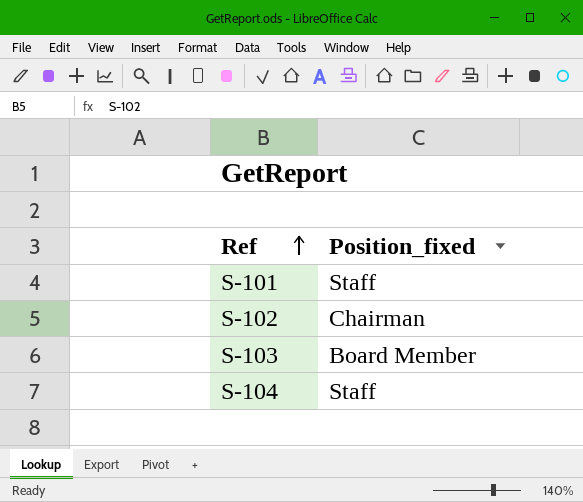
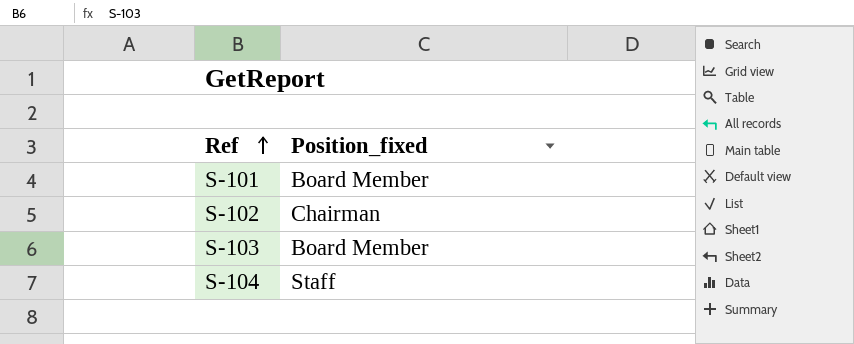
S-101 | Position_fixed: Staff -> Board Member

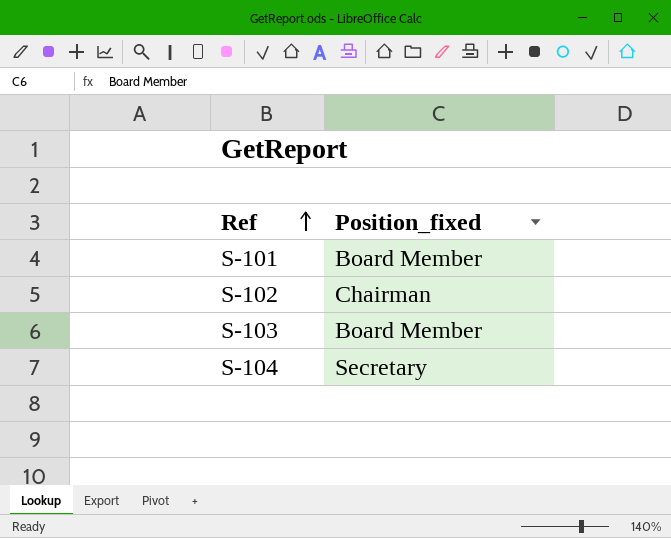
S-104 | Position_fixed: Staff -> Secretary

